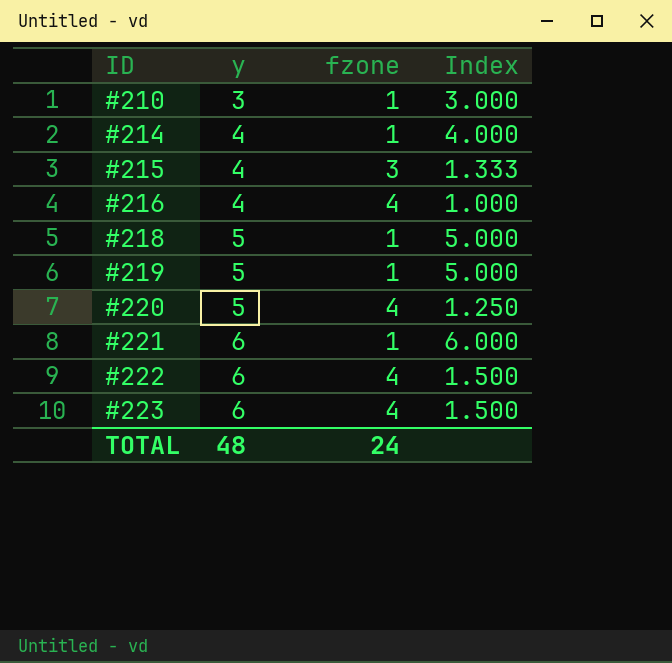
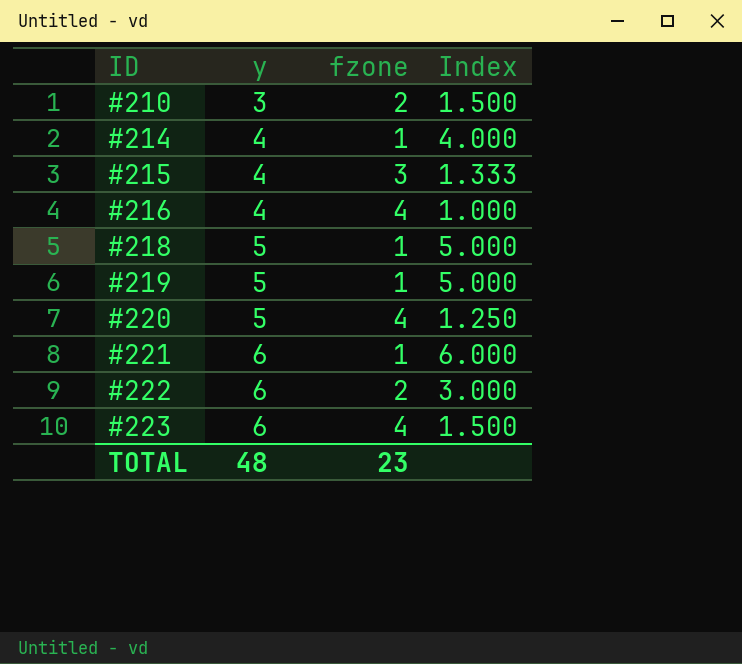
#210 | fzone: 1 -> 2
#210 | Index: 3.000 -> 1.500
#222 | fzone: 4 -> 2
#222 | Index: 1.500 -> 3.000
TOTAL | fzone: 24 -> 23

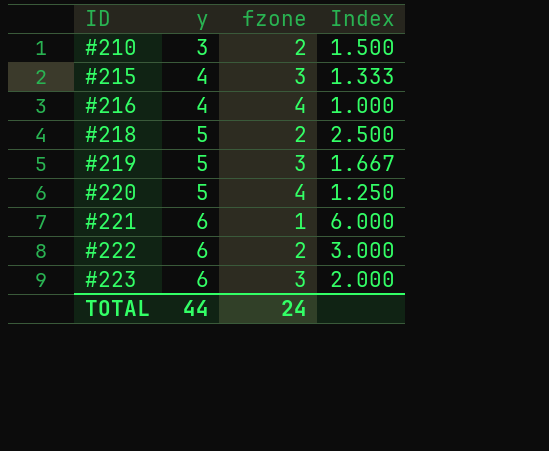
row #214: 4 | 1 | 4.000 -> none
#218 | fzone: 1 -> 2
#218 | Index: 5.000 -> 2.500
#219 | fzone: 1 -> 3
#219 | Index: 5.000 -> 1.667
#223 | fzone: 4 -> 3
#223 | Index: 1.500 -> 2.000
TOTAL | y: 48 -> 44
TOTAL | fzone: 23 -> 24

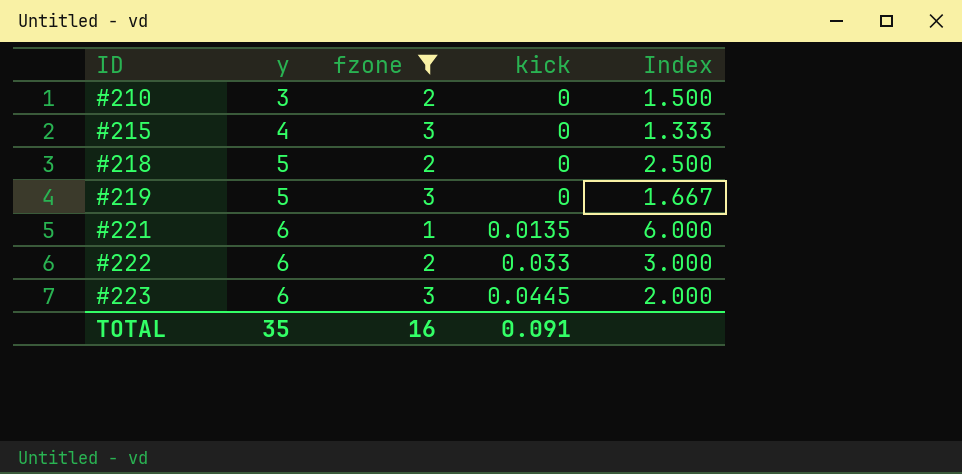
filter: none -> fzone != 4
column kick | position: none -> 4
TOTAL | y: 44 -> 35
TOTAL | fzone: 24 -> 16

